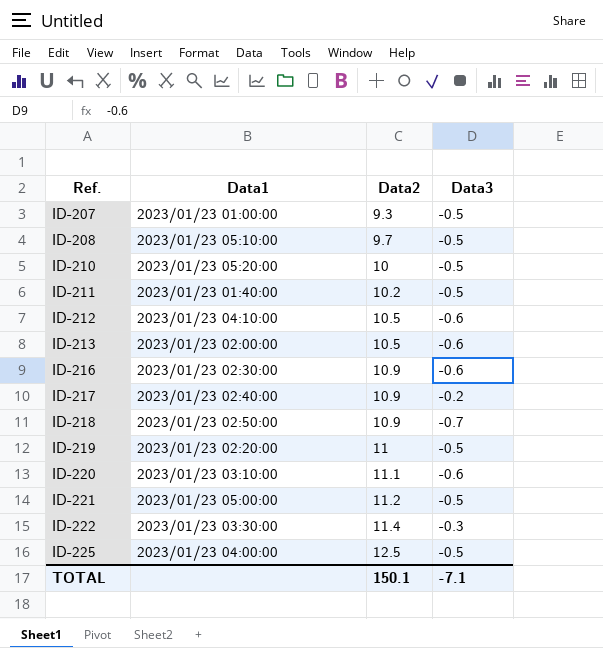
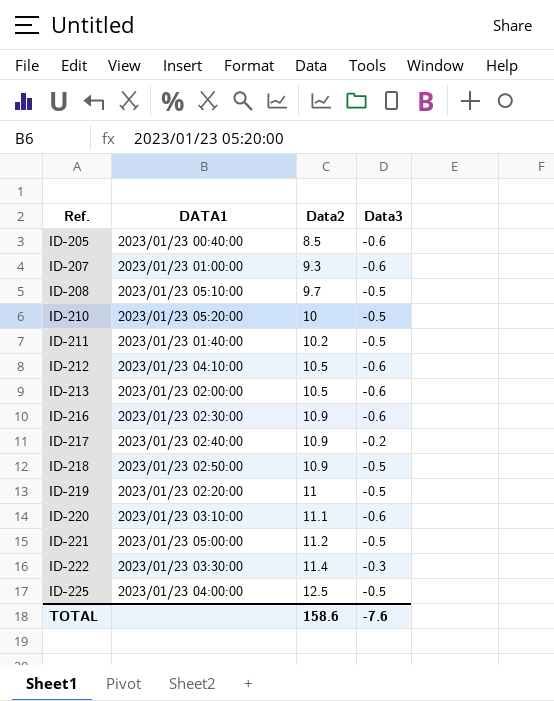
column name: Data1 -> DATA1
row ID-205: none -> 2023/01/23 00:40:00 | 8.5 | -0.6
ID-207 | Data3: -0.5 -> -0.6
ID-218 | Data3: -0.7 -> -0.5
TOTAL | Data2: 150.1 -> 158.6
TOTAL | Data3: -7.1 -> -7.6

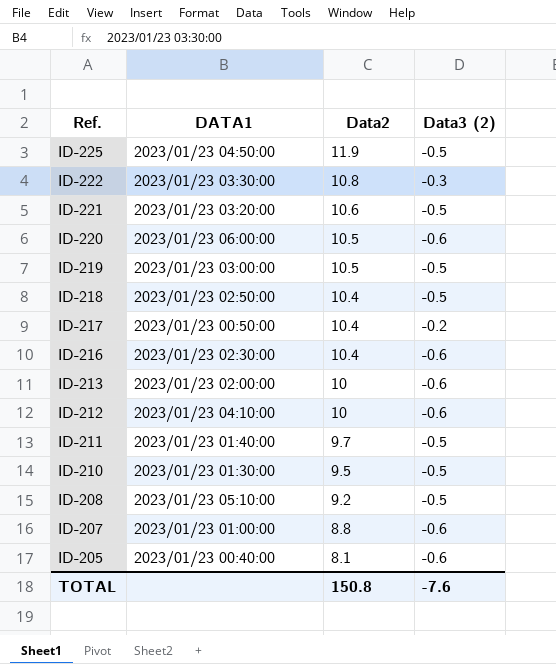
row order: Ref. ascending -> Ref. descending
column name: Data3 -> Data3 (2)
ID-225 | DATA1: 2023/01/23 04:00:00 -> 2023/01/23 04:50:00
ID-225 | Data2: 12.5 -> 11.9
ID-222 | Data2: 11.4 -> 10.8
ID-221 | DATA1: 2023/01/23 05:00:00 -> 2023/01/23 03:20:00
ID-221 | Data2: 11.2 -> 10.6
ID-220 | DATA1: 2023/01/23 03:10:00 -> 2023/01/23 06:00:00
ID-220 | Data2: 11.1 -> 10.5
ID-219 | DATA1: 2023/01/23 02:20:00 -> 2023/01/23 03:00:00
ID-219 | Data2: 11 -> 10.5
ID-218 | Data2: 10.9 -> 10.4
ID-217 | DATA1: 2023/01/23 02:40:00 -> 2023/01/23 00:50:00
ID-217 | Data2: 10.9 -> 10.4
ID-216 | Data2: 10.9 -> 10.4
ID-213 | Data2: 10.5 -> 10
ID-212 | Data2: 10.5 -> 10
ID-211 | Data2: 10.2 -> 9.7
ID-210 | DATA1: 2023/01/23 05:20:00 -> 2023/01/23 01:30:00
ID-210 | Data2: 10 -> 9.5
ID-208 | Data2: 9.7 -> 9.2
ID-207 | Data2: 9.3 -> 8.8
ID-205 | Data2: 8.5 -> 8.1
TOTAL | Data2: 158.6 -> 150.8

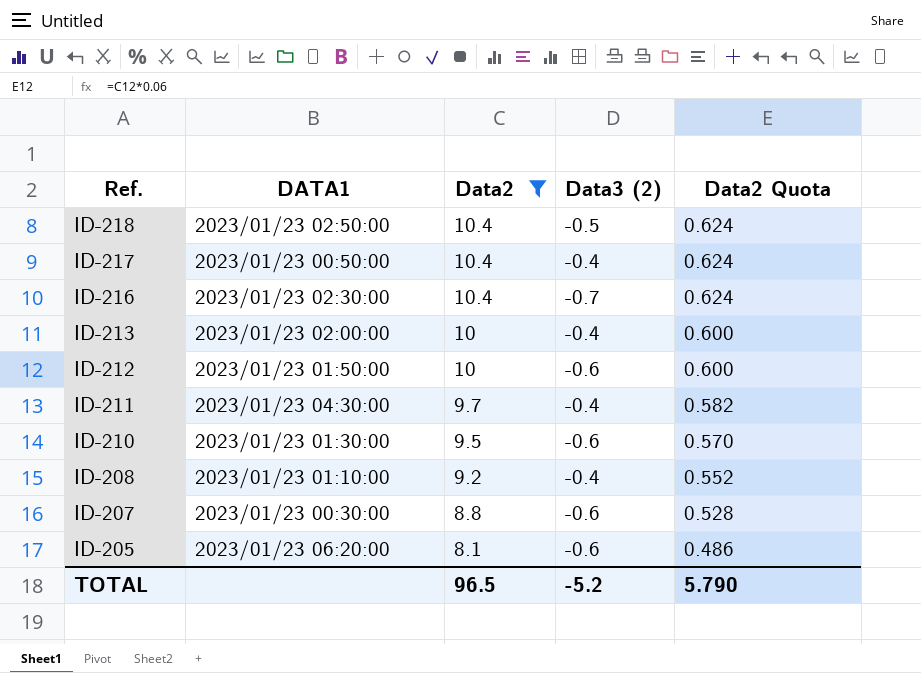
filter: none -> Data2 <= 10.4
column Data2 Quota | formula: none -> [Data2] * 0.06
ID-217 | Data3 (2): -0.2 -> -0.4
ID-216 | Data3 (2): -0.6 -> -0.7
ID-213 | Data3 (2): -0.6 -> -0.4
ID-212 | DATA1: 2023/01/23 04:10:00 -> 2023/01/23 01:50:00
ID-211 | DATA1: 2023/01/23 01:40:00 -> 2023/01/23 04:30:00
ID-211 | Data3 (2): -0.5 -> -0.4
ID-210 | Data3 (2): -0.5 -> -0.6
ID-208 | DATA1: 2023/01/23 05:10:00 -> 2023/01/23 01:10:00
ID-208 | Data3 (2): -0.5 -> -0.4
ID-207 | DATA1: 2023/01/23 01:00:00 -> 2023/01/23 00:30:00
ID-205 | DATA1: 2023/01/23 00:40:00 -> 2023/01/23 06:20:00
TOTAL | Data2: 150.8 -> 96.5
TOTAL | Data3 (2): -7.6 -> -5.2

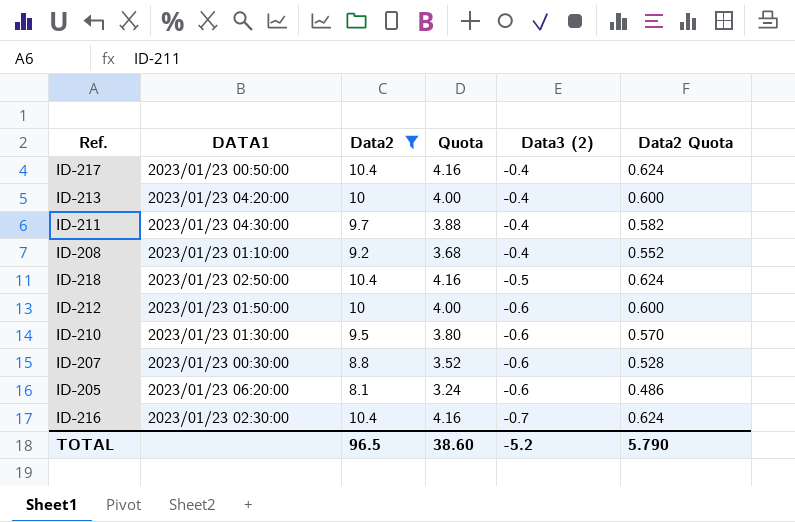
row order: Ref. descending -> Data3 (2) descending
column Quota | formula: none -> [Data2] * 0.4
ID-213 | DATA1: 2023/01/23 02:00:00 -> 2023/01/23 04:20:00

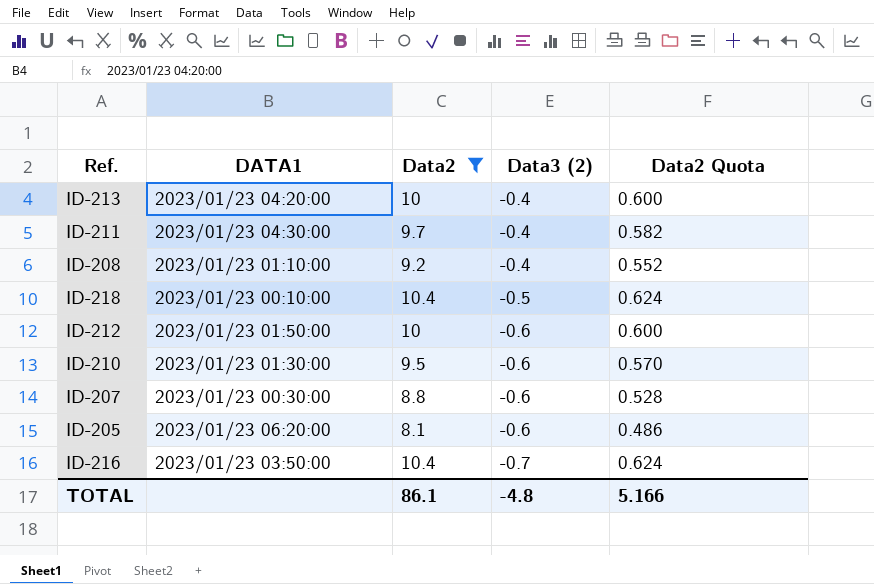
column Quota | formula: [Data2] * 0.4 -> none
row ID-217: 2023/01/23 00:50:00 | 10.4 | 4.16 | -0.4 | 0.624 -> none
ID-218 | DATA1: 2023/01/23 02:50:00 -> 2023/01/23 00:10:00
ID-216 | DATA1: 2023/01/23 02:30:00 -> 2023/01/23 03:50:00
TOTAL | Data2: 96.5 -> 86.1
TOTAL | Data3 (2): -5.2 -> -4.8
TOTAL | Data2 Quota: 5.790 -> 5.166

